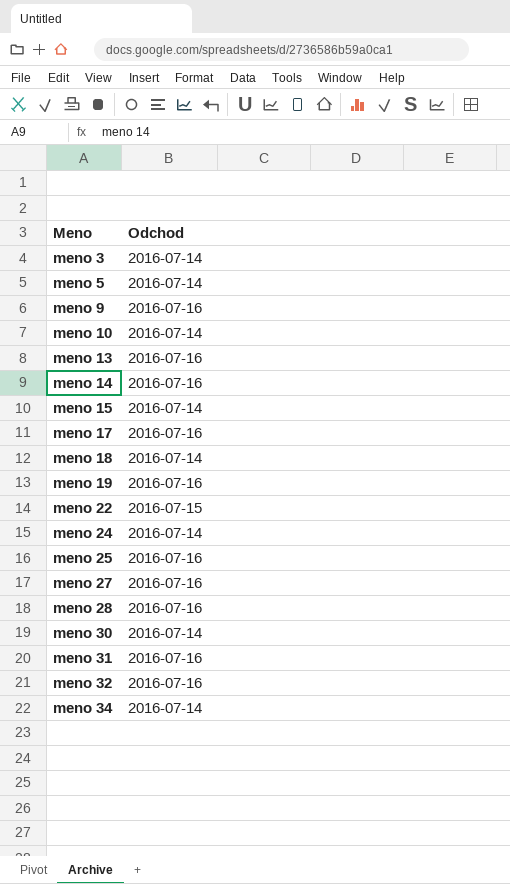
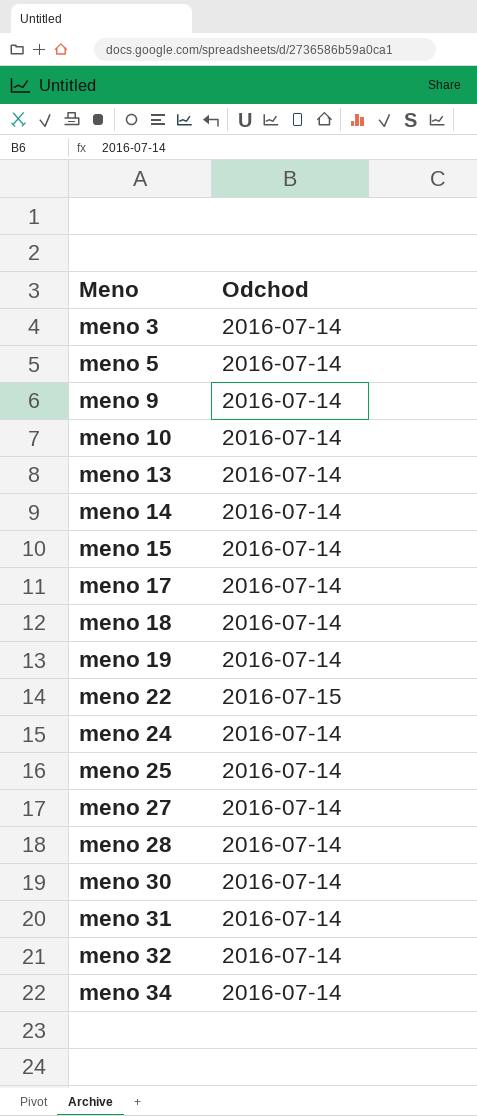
meno 9 | Odchod: 2016-07-16 -> 2016-07-14
meno 13 | Odchod: 2016-07-16 -> 2016-07-14
meno 14 | Odchod: 2016-07-16 -> 2016-07-14
meno 17 | Odchod: 2016-07-16 -> 2016-07-14
meno 19 | Odchod: 2016-07-16 -> 2016-07-14
meno 25 | Odchod: 2016-07-16 -> 2016-07-14
meno 27 | Odchod: 2016-07-16 -> 2016-07-14
meno 28 | Odchod: 2016-07-16 -> 2016-07-14
meno 31 | Odchod: 2016-07-16 -> 2016-07-14
meno 32 | Odchod: 2016-07-16 -> 2016-07-14

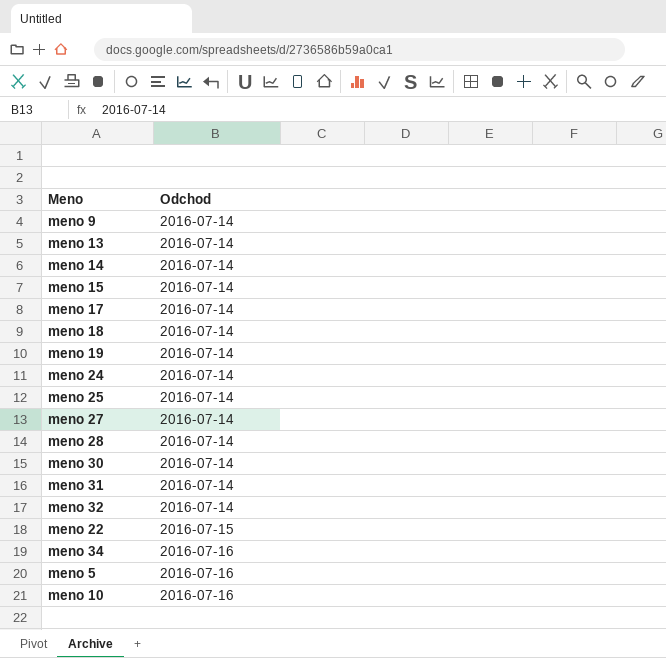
row order: Meno ascending -> Odchod ascending
row meno 3: 2016-07-14 -> none
meno 34 | Odchod: 2016-07-14 -> 2016-07-16
meno 5 | Odchod: 2016-07-14 -> 2016-07-16
meno 10 | Odchod: 2016-07-14 -> 2016-07-16

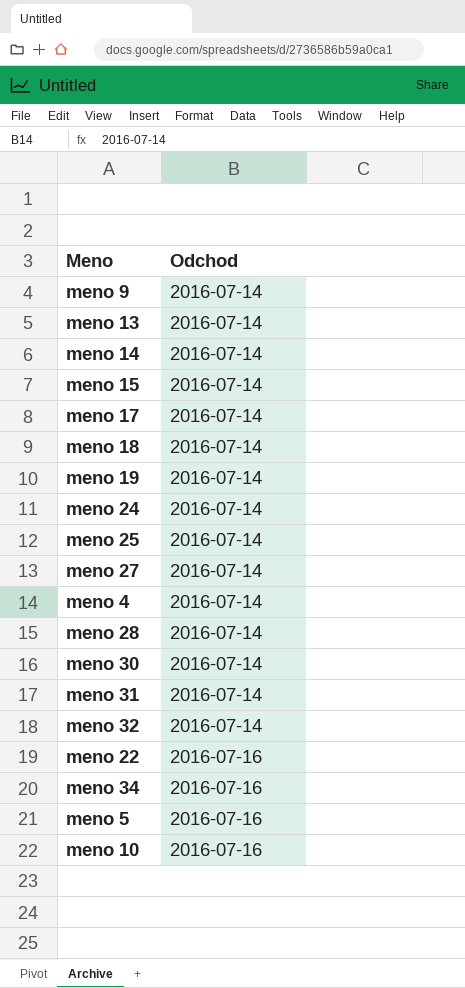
row meno 4: none -> 2016-07-14
meno 22 | Odchod: 2016-07-15 -> 2016-07-16

